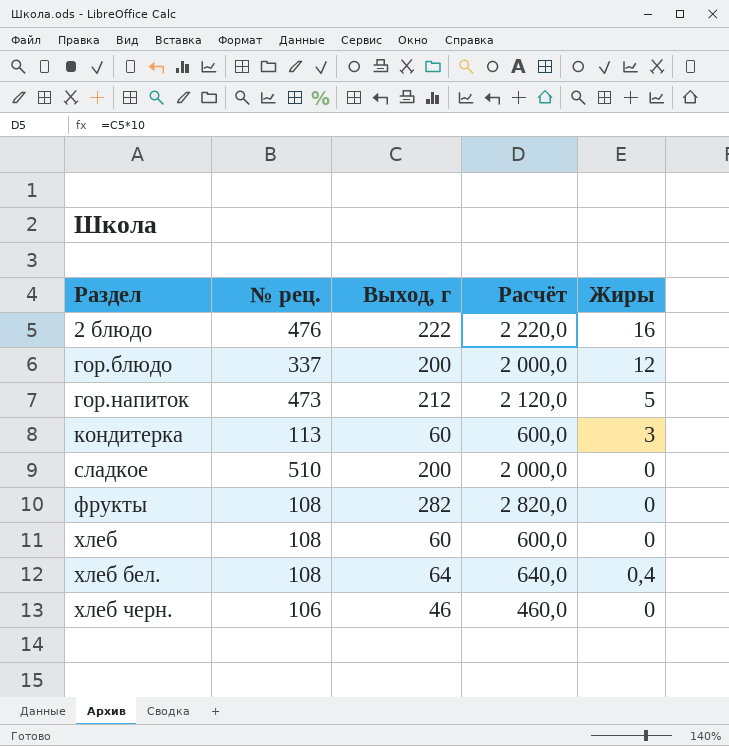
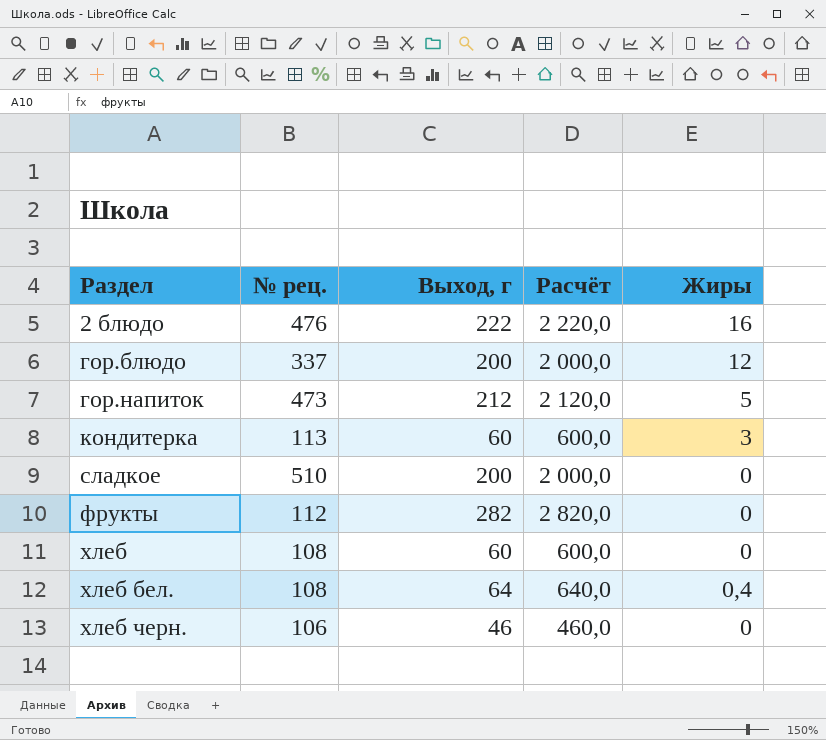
фрукты | № рец.: 108 -> 112

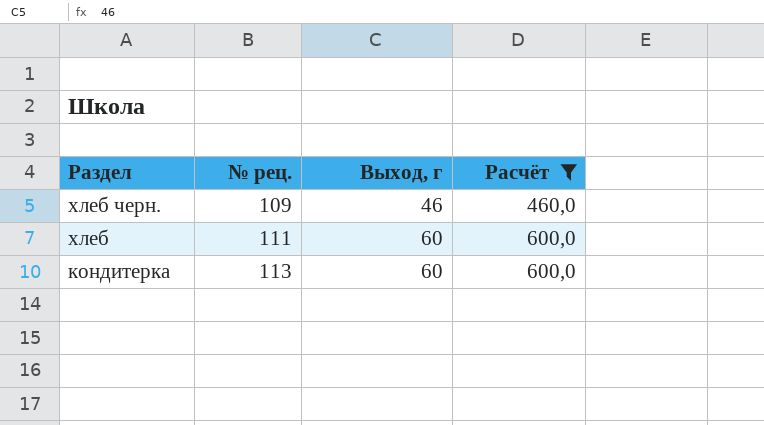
filter: none -> Расчёт <= 600,0
row order: Раздел ascending -> Раздел descending
column Жиры | position: 5 -> none
хлеб черн. | № рец.: 106 -> 109
хлеб | № рец.: 108 -> 111

